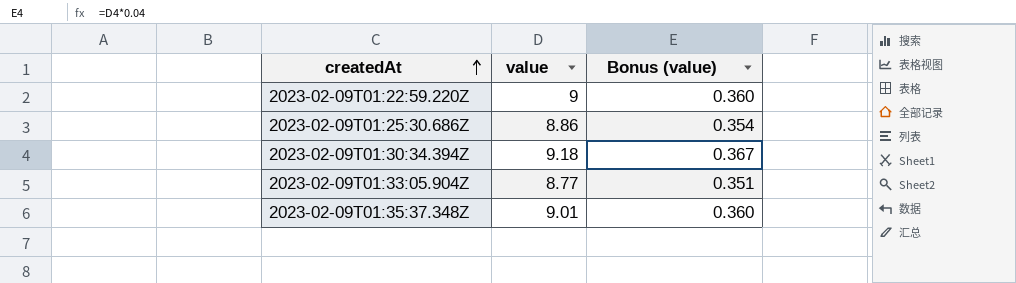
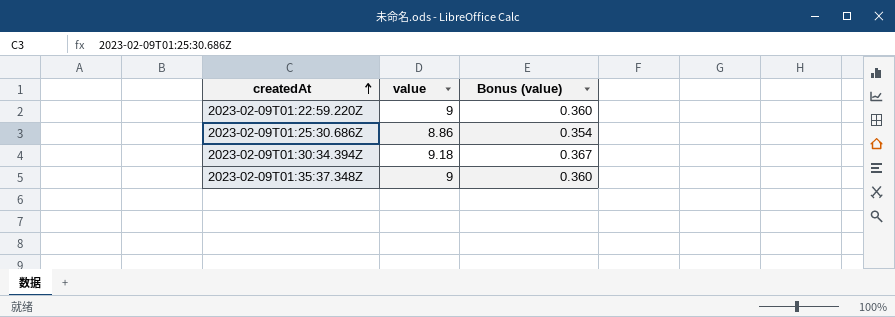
row 2023-02-09T01:33:05.904Z: 8.77 | 0.351 -> none
2023-02-09T01:35:37.348Z | value: 9.01 -> 9

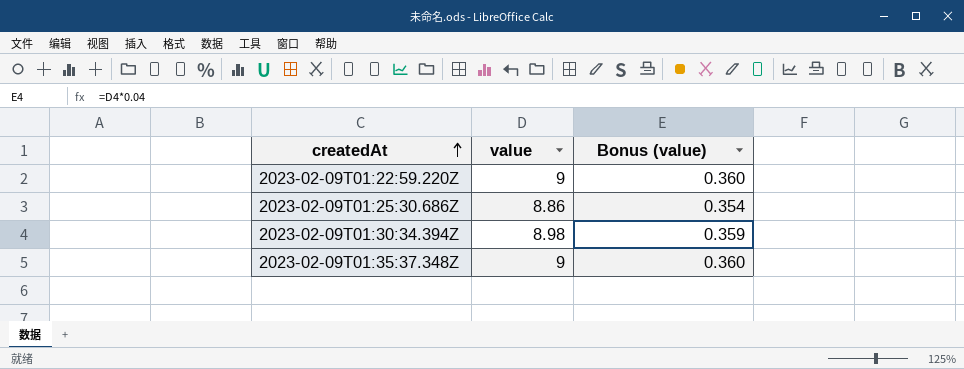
2023-02-09T01:30:34.394Z | value: 9.18 -> 8.98
2023-02-09T01:30:34.394Z | Bonus (value): 0.367 -> 0.359

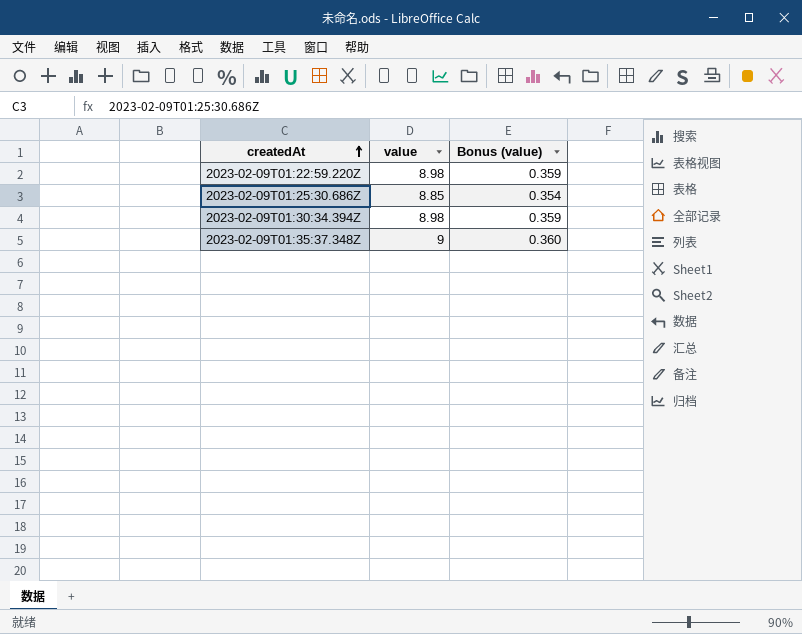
2023-02-09T01:22:59.220Z | value: 9 -> 8.98
2023-02-09T01:22:59.220Z | Bonus (value): 0.360 -> 0.359
2023-02-09T01:25:30.686Z | value: 8.86 -> 8.85

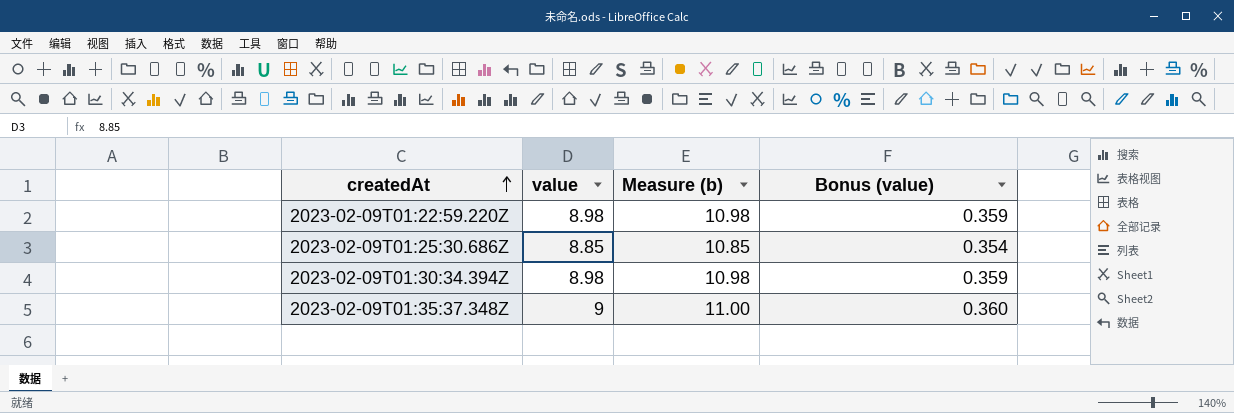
column Measure (b) | formula: none -> [value] + 2

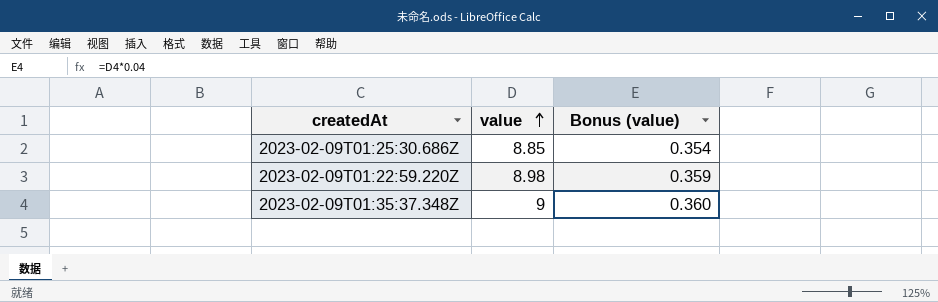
row order: createdAt ascending -> value ascending
column Measure (b) | formula: [value] + 2 -> none
row 2023-02-09T01:30:34.394Z: 8.98 | 10.98 | 0.359 -> none

